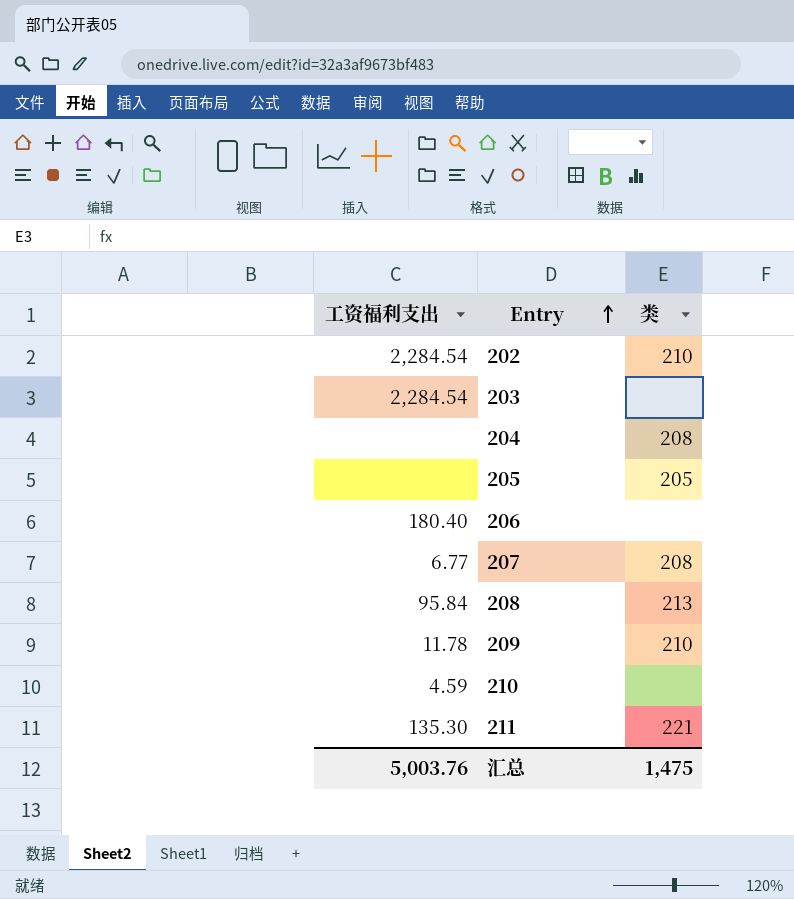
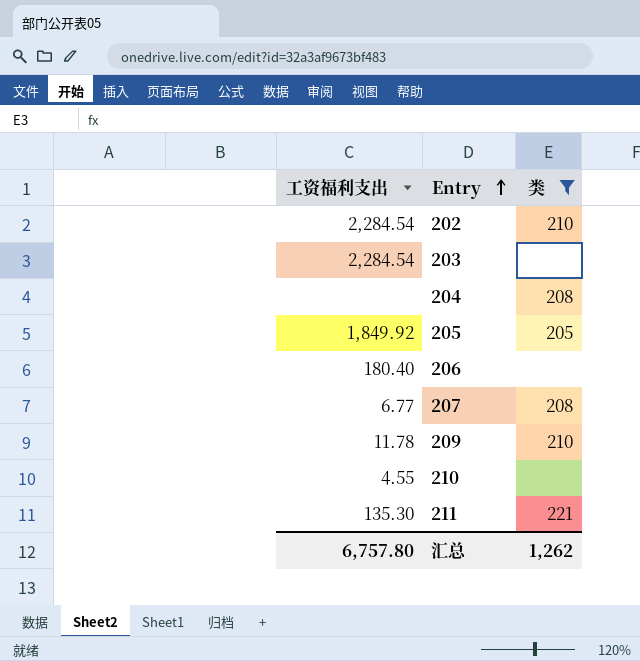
filter: none -> 类 != 213
205 | 工资福利支出: none -> 1,849.92
210 | 工资福利支出: 4.59 -> 4.55
汇总 | 工资福利支出: 5,003.76 -> 6,757.80
汇总 | 类: 1,475 -> 1,262

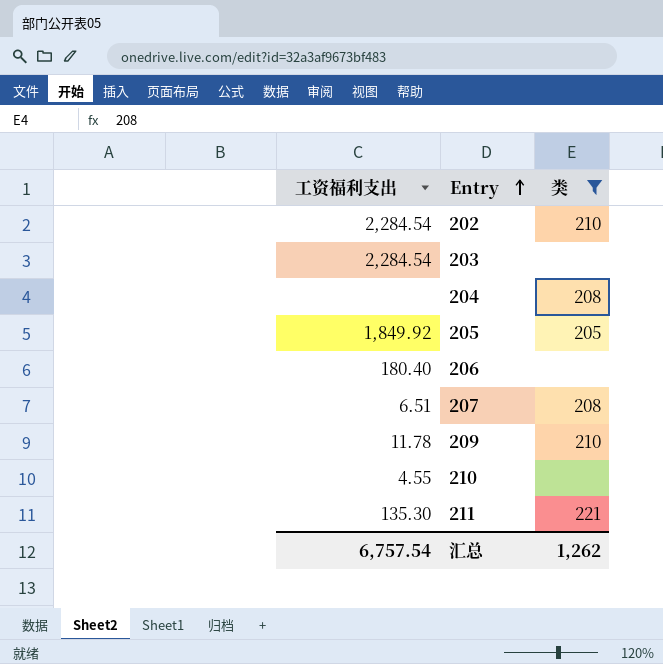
207 | 工资福利支出: 6.77 -> 6.51
汇总 | 工资福利支出: 6,757.80 -> 6,757.54

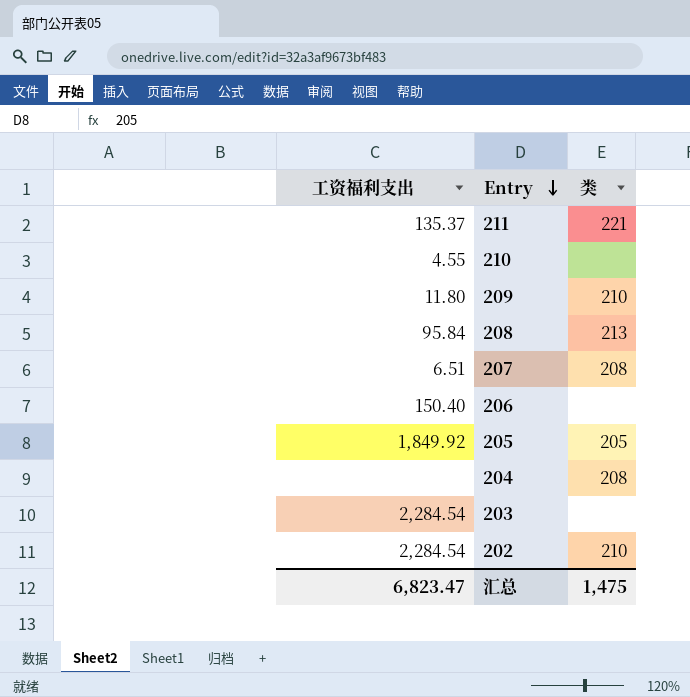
filter: 类 != 213 -> none
row order: Entry ascending -> Entry descending
211 | 工资福利支出: 135.30 -> 135.37
209 | 工资福利支出: 11.78 -> 11.80
206 | 工资福利支出: 180.40 -> 150.40
汇总 | 工资福利支出: 6,757.54 -> 6,823.47
汇总 | 类: 1,262 -> 1,475

